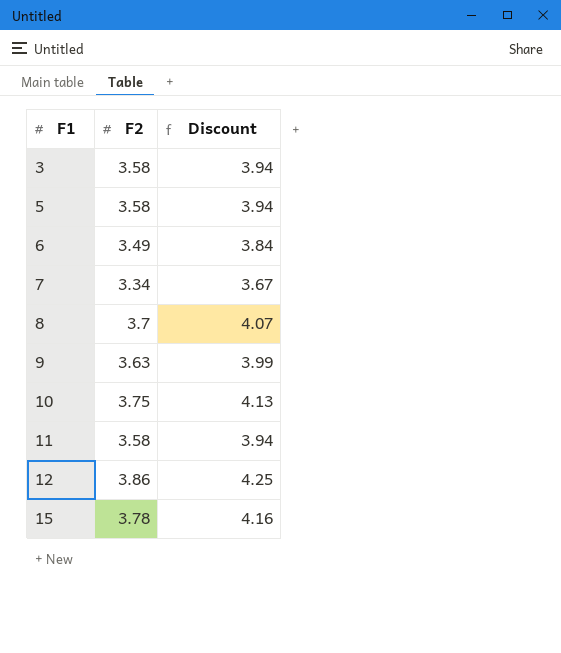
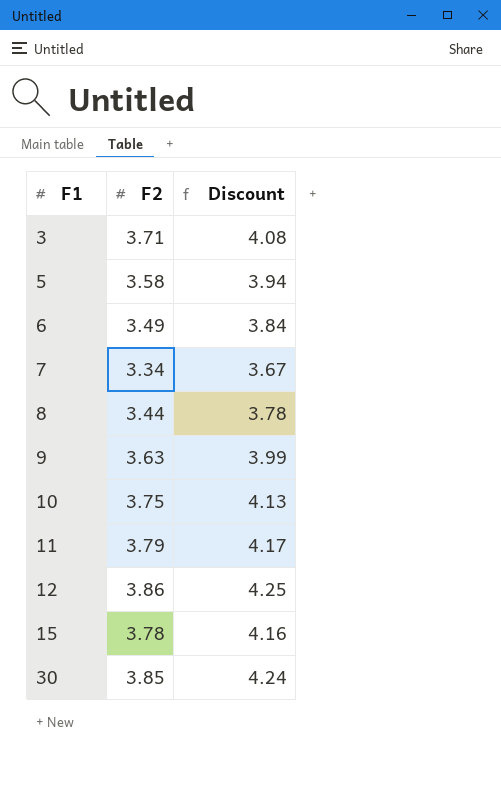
3 | F2: 3.58 -> 3.71
3 | Discount: 3.94 -> 4.08
8 | F2: 3.7 -> 3.44
8 | Discount: 4.07 -> 3.78
11 | F2: 3.58 -> 3.79
11 | Discount: 3.94 -> 4.17
row 30: none -> 3.85 | 4.24

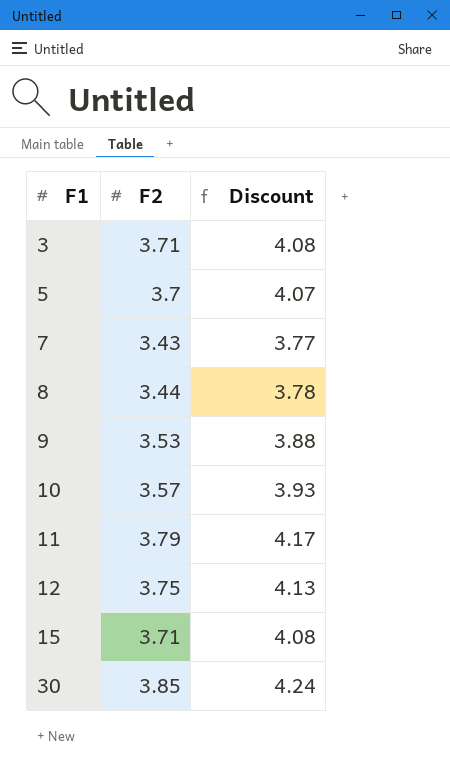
row 6: 3.49 | 3.84 -> none
5 | F2: 3.58 -> 3.7
5 | Discount: 3.94 -> 4.07
7 | F2: 3.34 -> 3.43
7 | Discount: 3.67 -> 3.77
9 | F2: 3.63 -> 3.53
9 | Discount: 3.99 -> 3.88
10 | F2: 3.75 -> 3.57
10 | Discount: 4.13 -> 3.93
12 | F2: 3.86 -> 3.75
12 | Discount: 4.25 -> 4.13
15 | F2: 3.78 -> 3.71
15 | Discount: 4.16 -> 4.08

